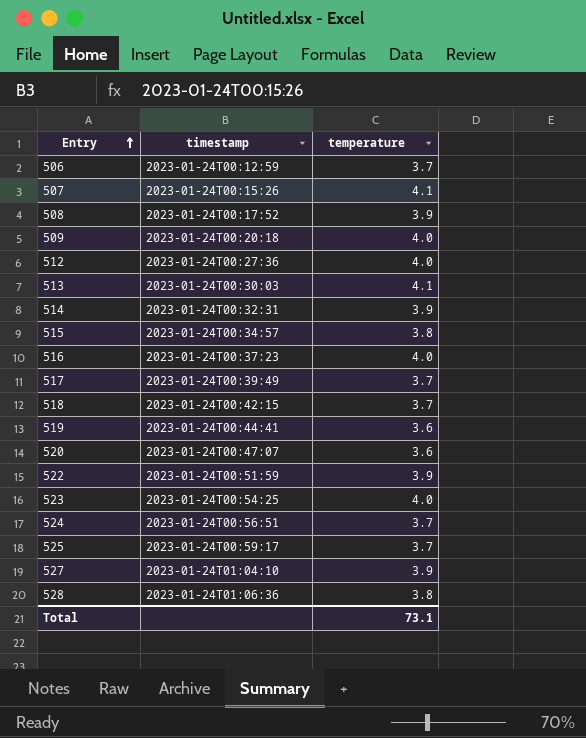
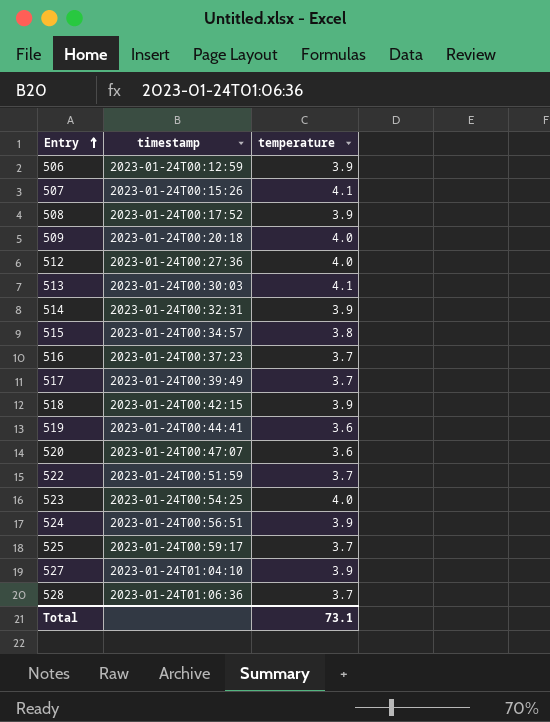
506 | temperature: 3.7 -> 3.9
516 | temperature: 4.0 -> 3.7
518 | temperature: 3.7 -> 3.9
522 | temperature: 3.9 -> 3.7
524 | temperature: 3.7 -> 3.9
528 | temperature: 3.8 -> 3.7

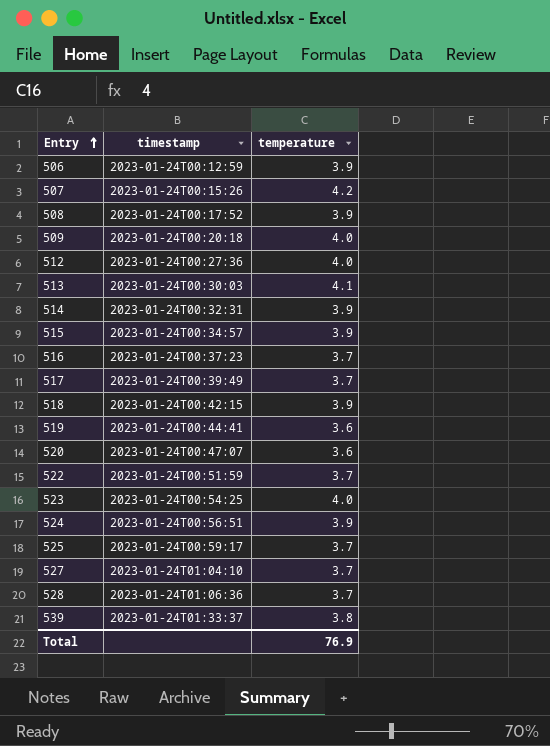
507 | temperature: 4.1 -> 4.2
515 | temperature: 3.8 -> 3.9
527 | temperature: 3.9 -> 3.7
row 539: none -> 2023-01-24T01:33:37 | 3.8
Total | temperature: 73.1 -> 76.9

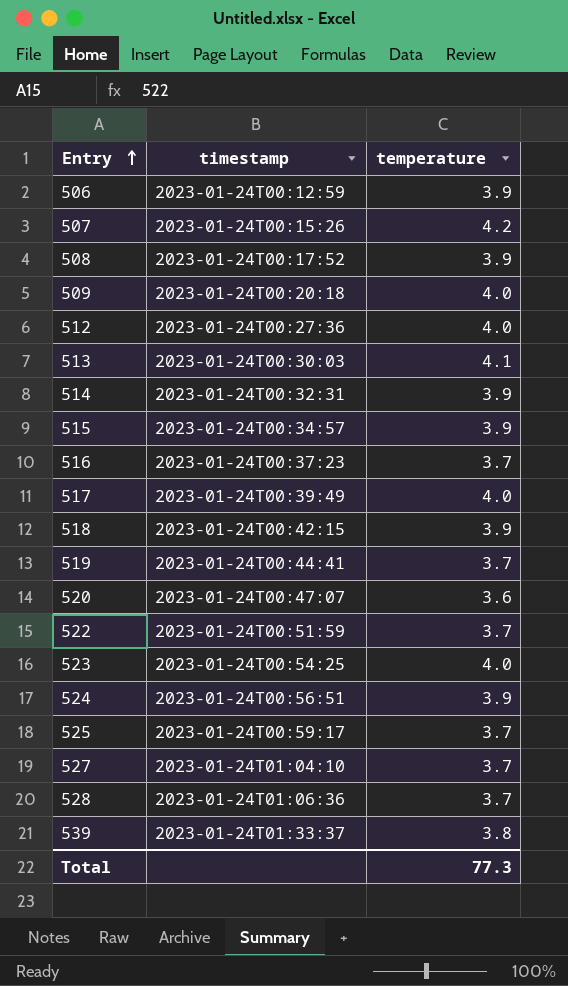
517 | temperature: 3.7 -> 4.0
519 | temperature: 3.6 -> 3.7
Total | temperature: 76.9 -> 77.3

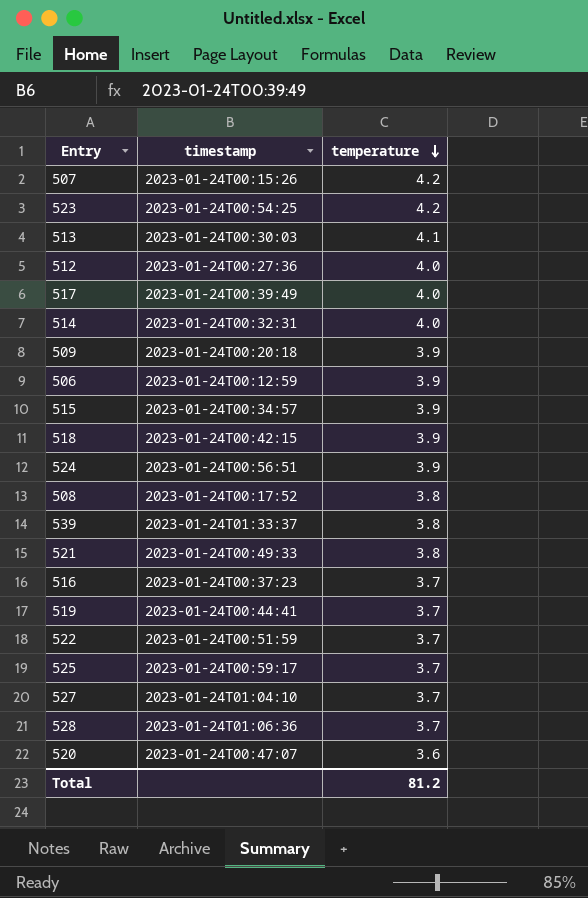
row order: Entry ascending -> temperature descending
523 | temperature: 4.0 -> 4.2
514 | temperature: 3.9 -> 4.0
509 | temperature: 4.0 -> 3.9
508 | temperature: 3.9 -> 3.8
row 521: none -> 2023-01-24T00:49:33 | 3.8
Total | temperature: 77.3 -> 81.2

